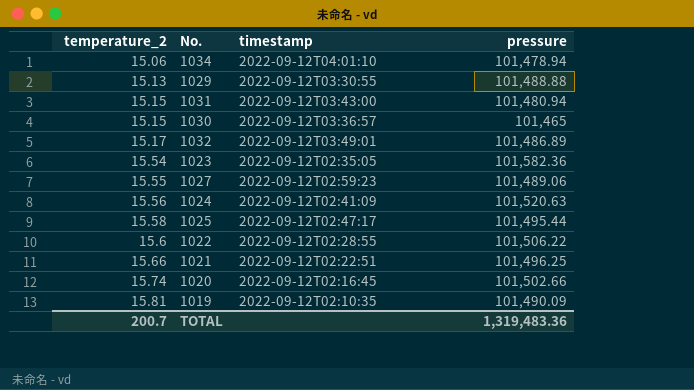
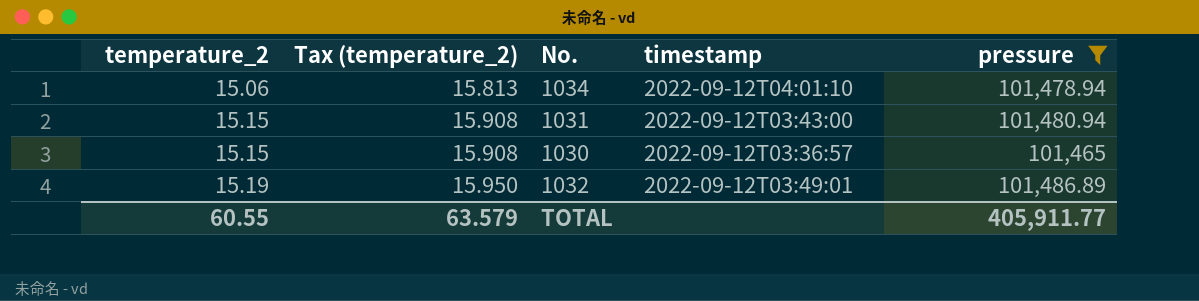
filter: none -> pressure <= 101,486.89
column Tax (temperature_2) | formula: none -> [temperature_2] * 1.05
1032 | temperature_2: 15.17 -> 15.19
TOTAL | temperature_2: 200.7 -> 60.55
TOTAL | pressure: 1,319,483.36 -> 405,911.77

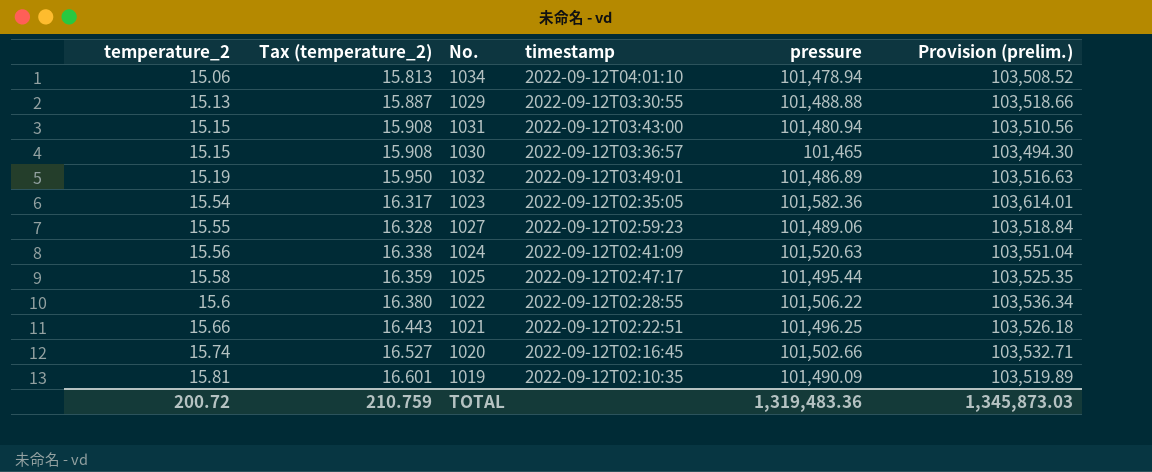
filter: pressure <= 101,486.89 -> none
column Provision (prelim.) | formula: none -> [pressure] * 1.02
TOTAL | temperature_2: 60.55 -> 200.72
TOTAL | Tax (temperature_2): 63.579 -> 210.759
TOTAL | pressure: 405,911.77 -> 1,319,483.36

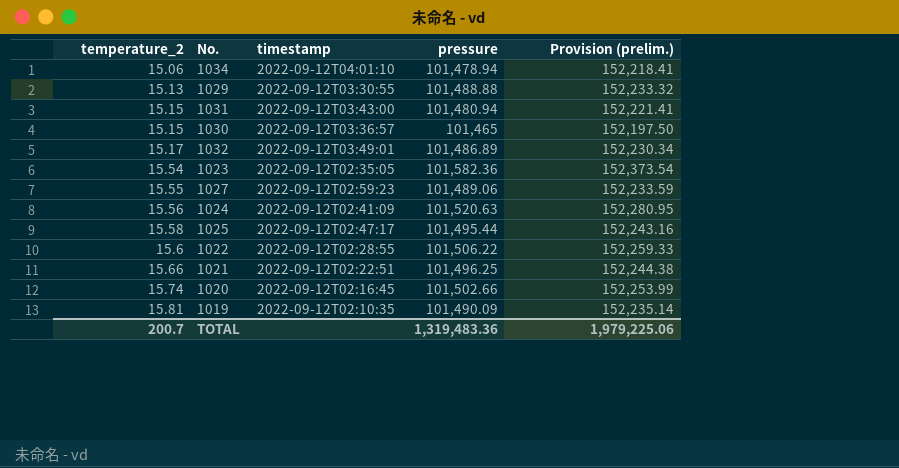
column Tax (temperature_2) | formula: [temperature_2] * 1.05 -> none
column Provision (prelim.) | formula: [pressure] * 1.02 -> [pressure] * 1.5
1032 | temperature_2: 15.19 -> 15.17
TOTAL | temperature_2: 200.72 -> 200.7
TOTAL | Provision (prelim.): 1,345,873.03 -> 1,979,225.06

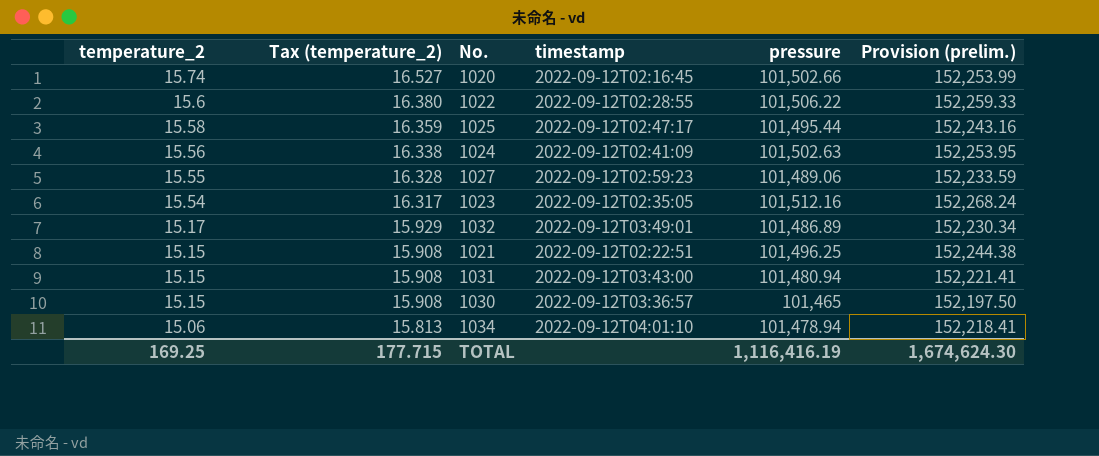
row order: temperature_2 ascending -> temperature_2 descending
column Tax (temperature_2) | formula: none -> [temperature_2] * 1.05
row 1029: 15.13 | 2022-09-12T03:30:55 | 101,488.88 | 152,233.32 -> none
row 1019: 15.81 | 2022-09-12T02:10:35 | 101,490.09 | 152,235.14 -> none
1024 | pressure: 101,520.63 -> 101,502.63
1024 | Provision (prelim.): 152,280.95 -> 152,253.95
1023 | pressure: 101,582.36 -> 101,512.16
1023 | Provision (prelim.): 152,373.54 -> 152,268.24
1021 | temperature_2: 15.66 -> 15.15
TOTAL | temperature_2: 200.7 -> 169.25
TOTAL | pressure: 1,319,483.36 -> 1,116,416.19
TOTAL | Provision (prelim.): 1,979,225.06 -> 1,674,624.30

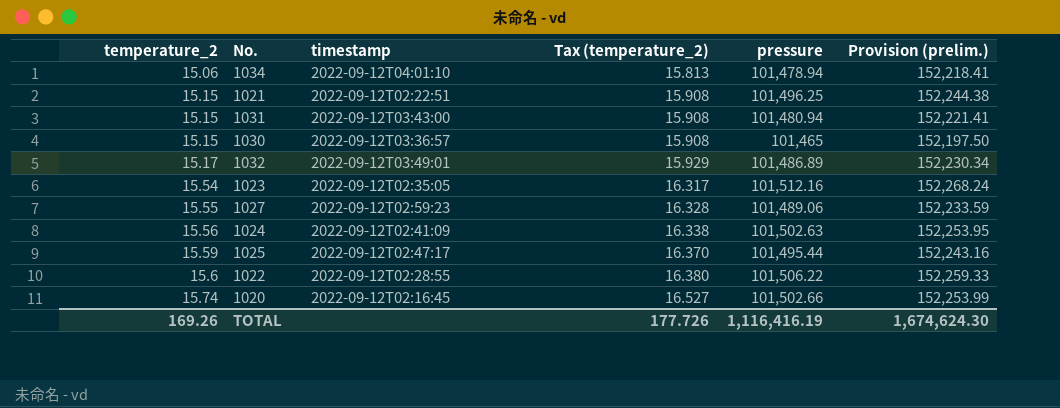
row order: temperature_2 descending -> temperature_2 ascending
column Tax (temperature_2) | position: 2 -> 4
1025 | temperature_2: 15.58 -> 15.59
1025 | Tax (temperature_2): 16.359 -> 16.370
TOTAL | temperature_2: 169.25 -> 169.26
TOTAL | Tax (temperature_2): 177.715 -> 177.726

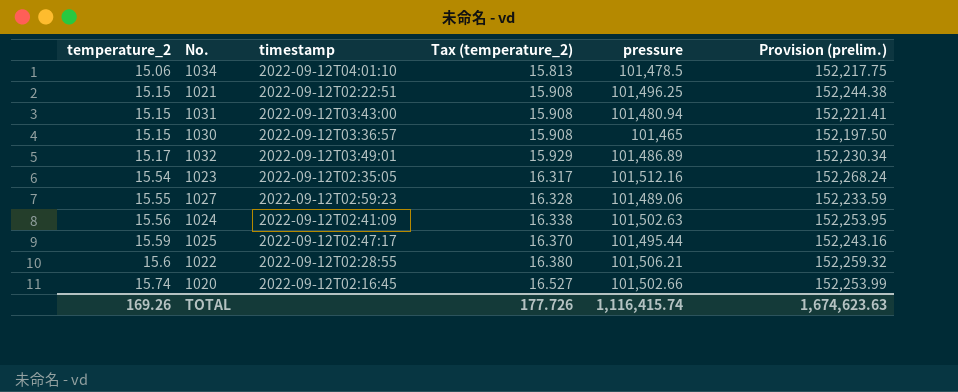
1034 | pressure: 101,478.94 -> 101,478.5
1034 | Provision (prelim.): 152,218.41 -> 152,217.75
1022 | pressure: 101,506.22 -> 101,506.21
1022 | Provision (prelim.): 152,259.33 -> 152,259.32
TOTAL | pressure: 1,116,416.19 -> 1,116,415.74
TOTAL | Provision (prelim.): 1,674,624.30 -> 1,674,623.63

